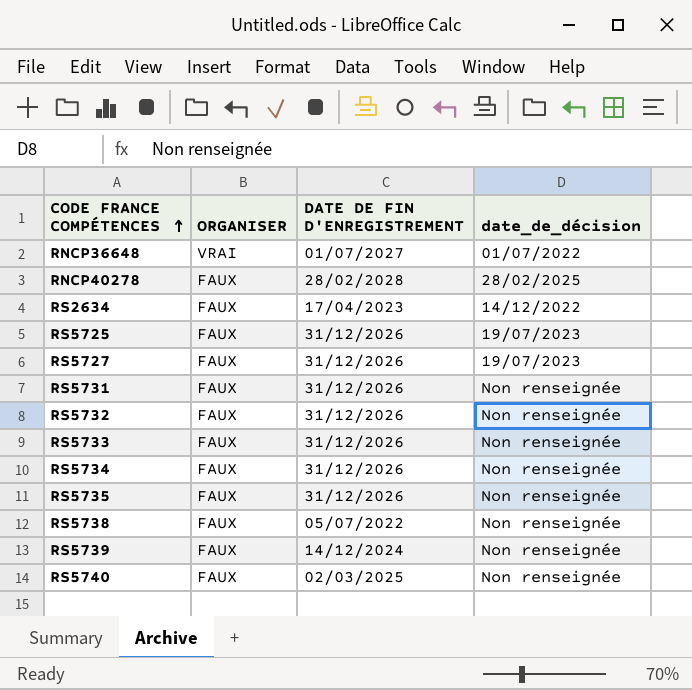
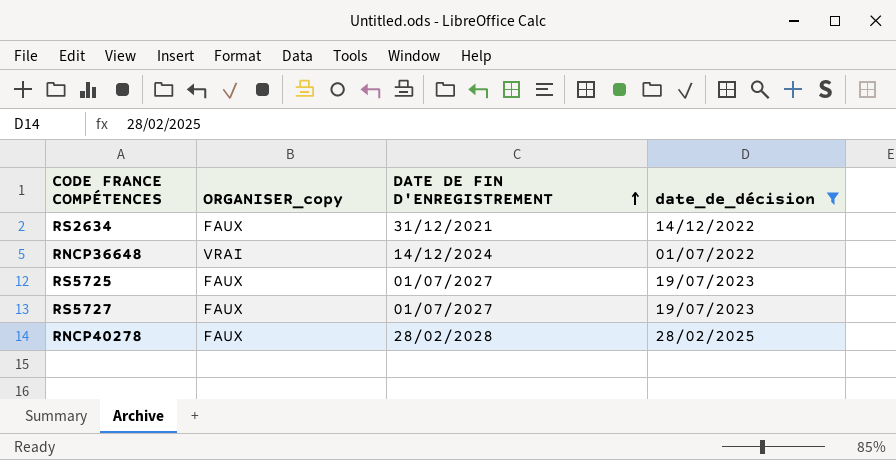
filter: none -> date_de_décision != Non renseignée
row order: CODE FRANCE COMPÉTENCES ascending -> DATE DE FIN D'ENREGISTREMENT ascending
column name: ORGANISER -> ORGANISER_copy
RS2634 | DATE DE FIN D'ENREGISTREMENT: 17/04/2023 -> 31/12/2021
RNCP36648 | DATE DE FIN D'ENREGISTREMENT: 01/07/2027 -> 14/12/2024
RS5725 | DATE DE FIN D'ENREGISTREMENT: 31/12/2026 -> 01/07/2027
RS5727 | DATE DE FIN D'ENREGISTREMENT: 31/12/2026 -> 01/07/2027

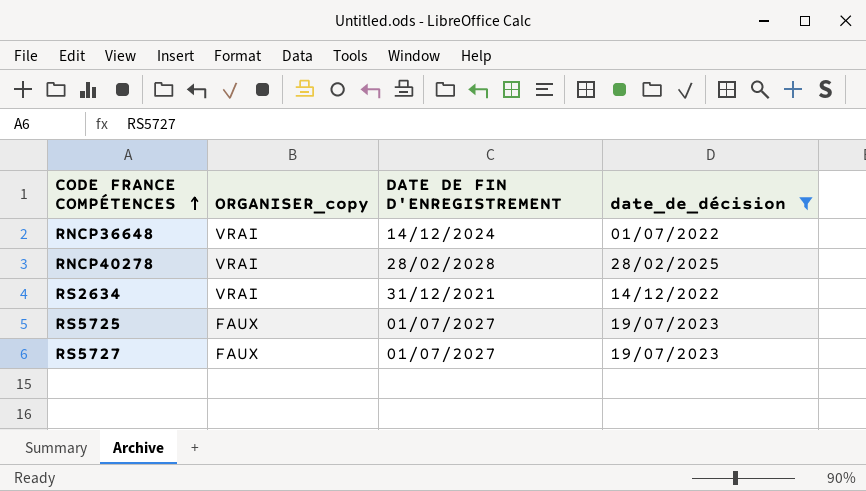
row order: DATE DE FIN D'ENREGISTREMENT ascending -> CODE FRANCE COMPÉTENCES ascending
RNCP40278 | ORGANISER_copy: FAUX -> VRAI
RS2634 | ORGANISER_copy: FAUX -> VRAI

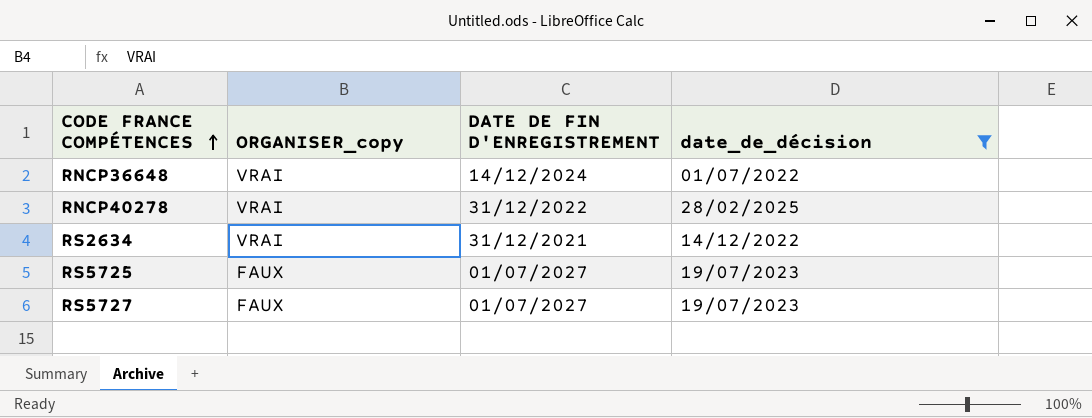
RNCP40278 | DATE DE FIN D'ENREGISTREMENT: 28/02/2028 -> 31/12/2022

